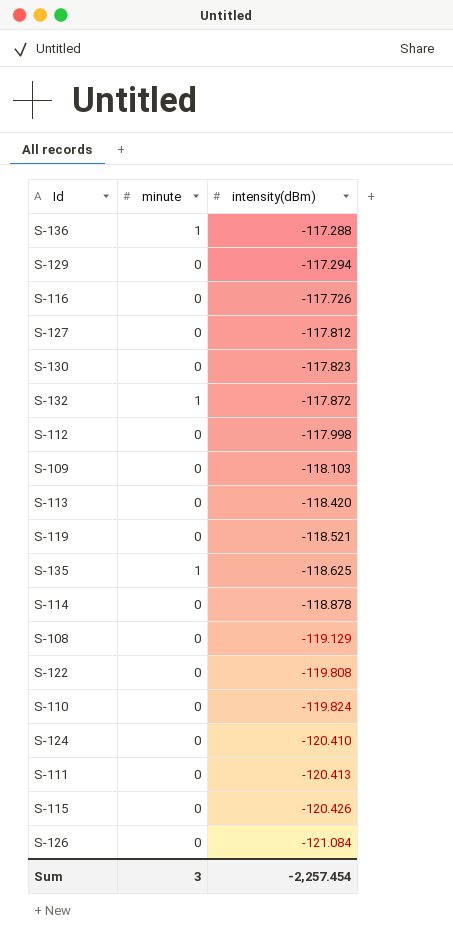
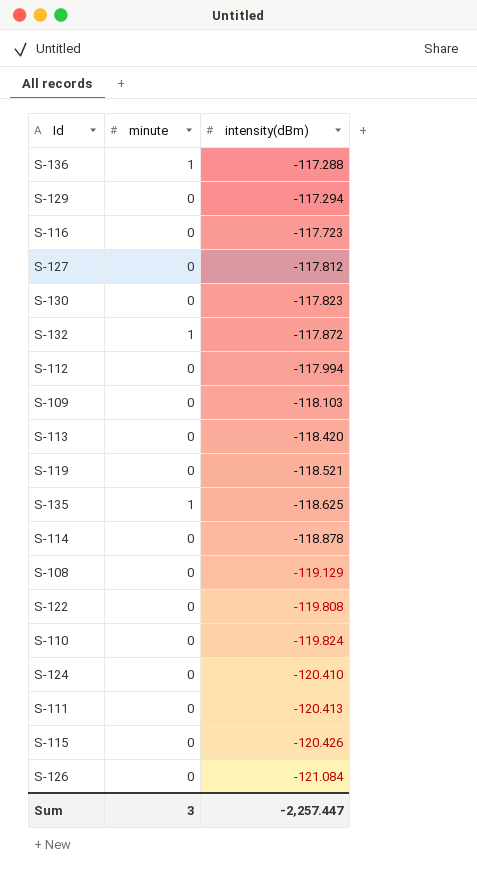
S-116 | intensity(dBm): -117.726 -> -117.723
S-112 | intensity(dBm): -117.998 -> -117.994
Sum | intensity(dBm): -2,257.454 -> -2,257.447

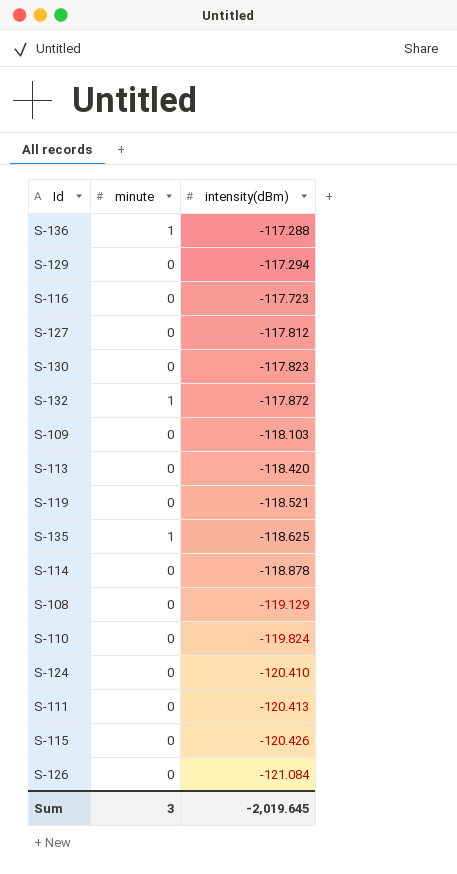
row S-112: 0 | -117.994 -> none
row S-122: 0 | -119.808 -> none
Sum | intensity(dBm): -2,257.447 -> -2,019.645

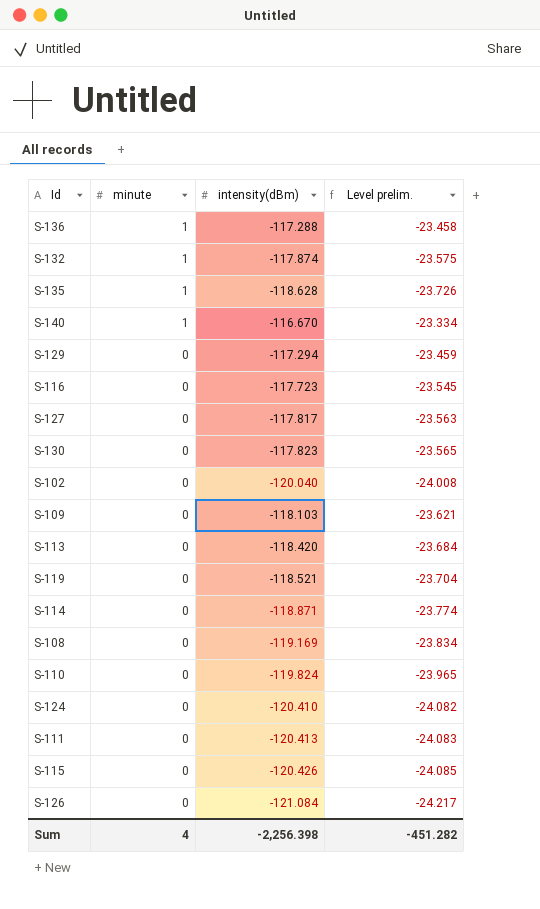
row order: intensity(dBm) descending -> minute descending
column Level prelim. | formula: none -> [intensity(dBm)] * 0.2
S-132 | intensity(dBm): -117.872 -> -117.874
S-135 | intensity(dBm): -118.625 -> -118.628
row S-140: none -> 1 | -116.670 | -23.334
S-127 | intensity(dBm): -117.812 -> -117.817
row S-102: none -> 0 | -120.040 | -24.008
S-114 | intensity(dBm): -118.878 -> -118.871
S-108 | intensity(dBm): -119.129 -> -119.169
Sum | minute: 3 -> 4
Sum | intensity(dBm): -2,019.645 -> -2,256.398

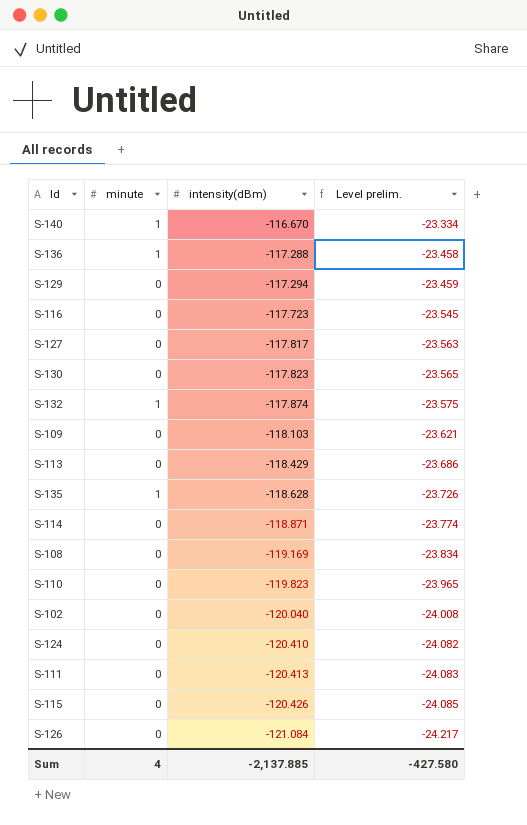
row order: minute descending -> intensity(dBm) descending
row S-119: 0 | -118.521 | -23.704 -> none
S-113 | intensity(dBm): -118.420 -> -118.429
S-113 | Level prelim.: -23.684 -> -23.686
S-110 | intensity(dBm): -119.824 -> -119.823
Sum | intensity(dBm): -2,256.398 -> -2,137.885
Sum | Level prelim.: -451.282 -> -427.580

